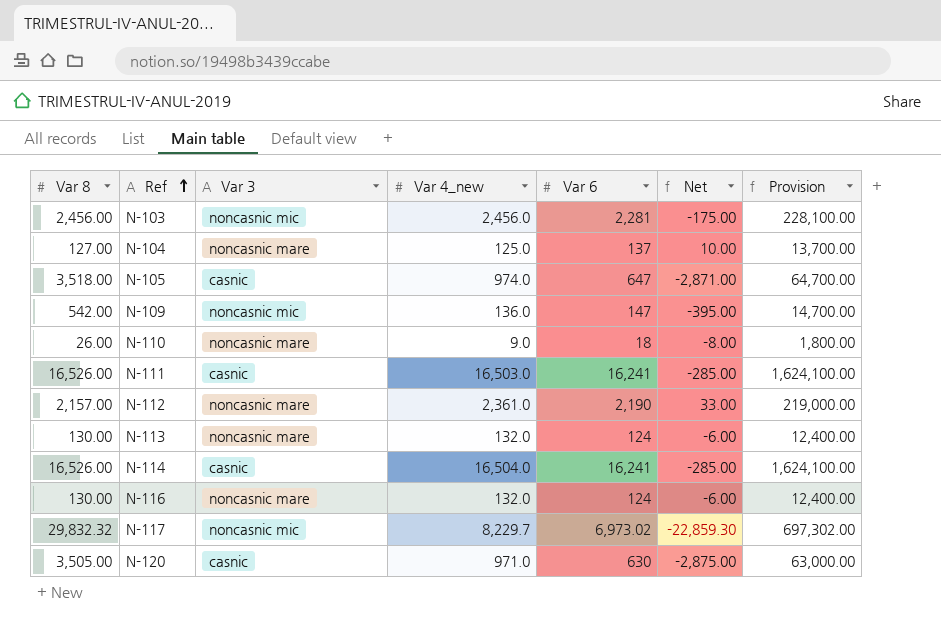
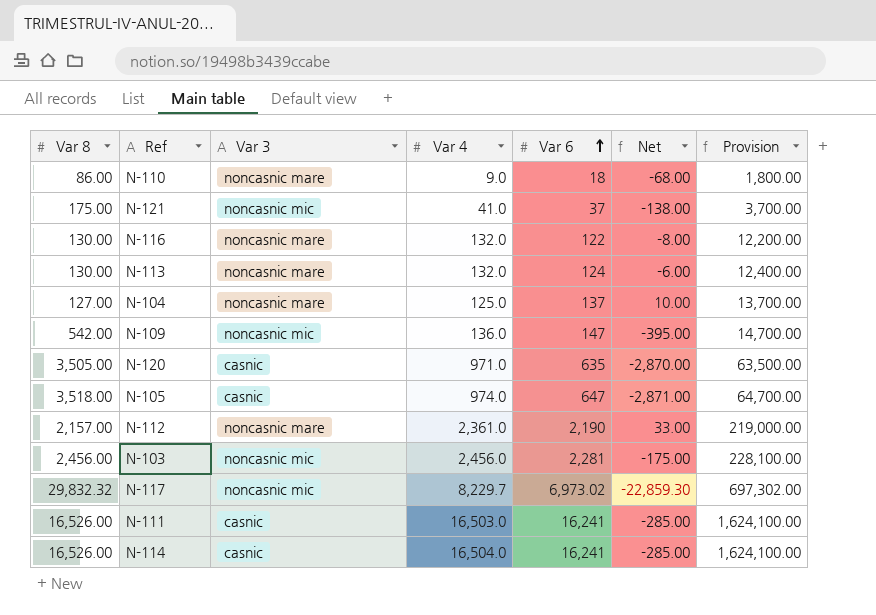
row order: Ref ascending -> Var 6 ascending
column name: Var 4_new -> Var 4
N-110 | Var 8: 26.00 -> 86.00
N-110 | Net: -8.00 -> -68.00
row N-121: none -> 175.00 | noncasnic mic | 41.0 | 37 | -138.00 | 3,700.00
N-116 | Var 6: 124 -> 122
N-116 | Net: -6.00 -> -8.00
N-116 | Provision: 12,400.00 -> 12,200.00
N-120 | Var 6: 630 -> 635
N-120 | Net: -2,875.00 -> -2,870.00
N-120 | Provision: 63,000.00 -> 63,500.00

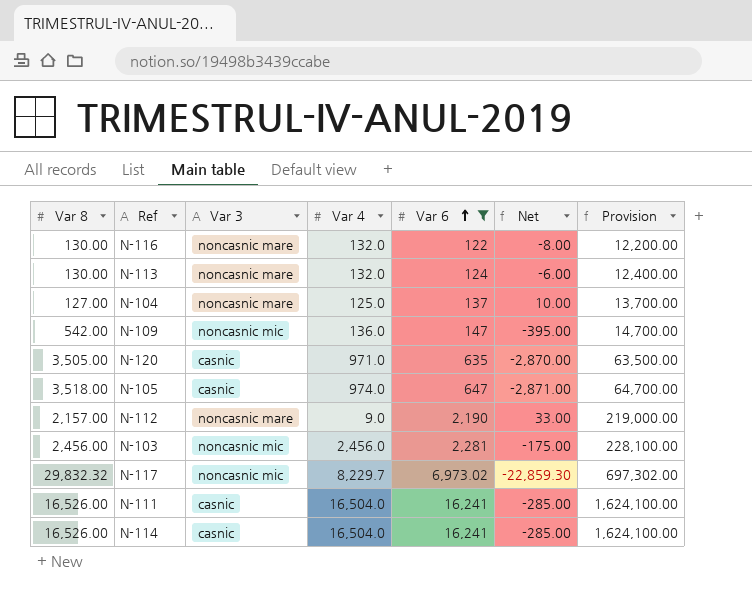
filter: none -> Var 6 >= 122
N-112 | Var 4: 2,361.0 -> 9.0
N-111 | Var 4: 16,503.0 -> 16,504.0

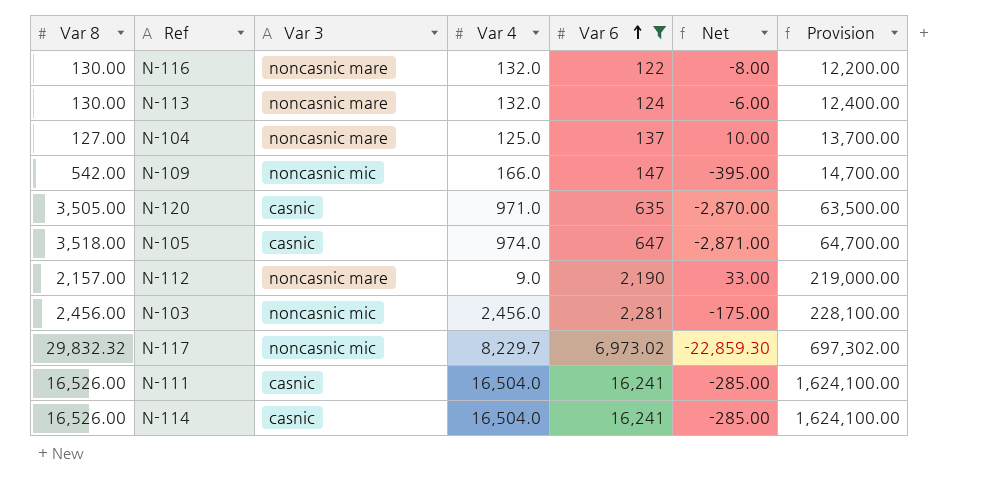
N-109 | Var 4: 136.0 -> 166.0

